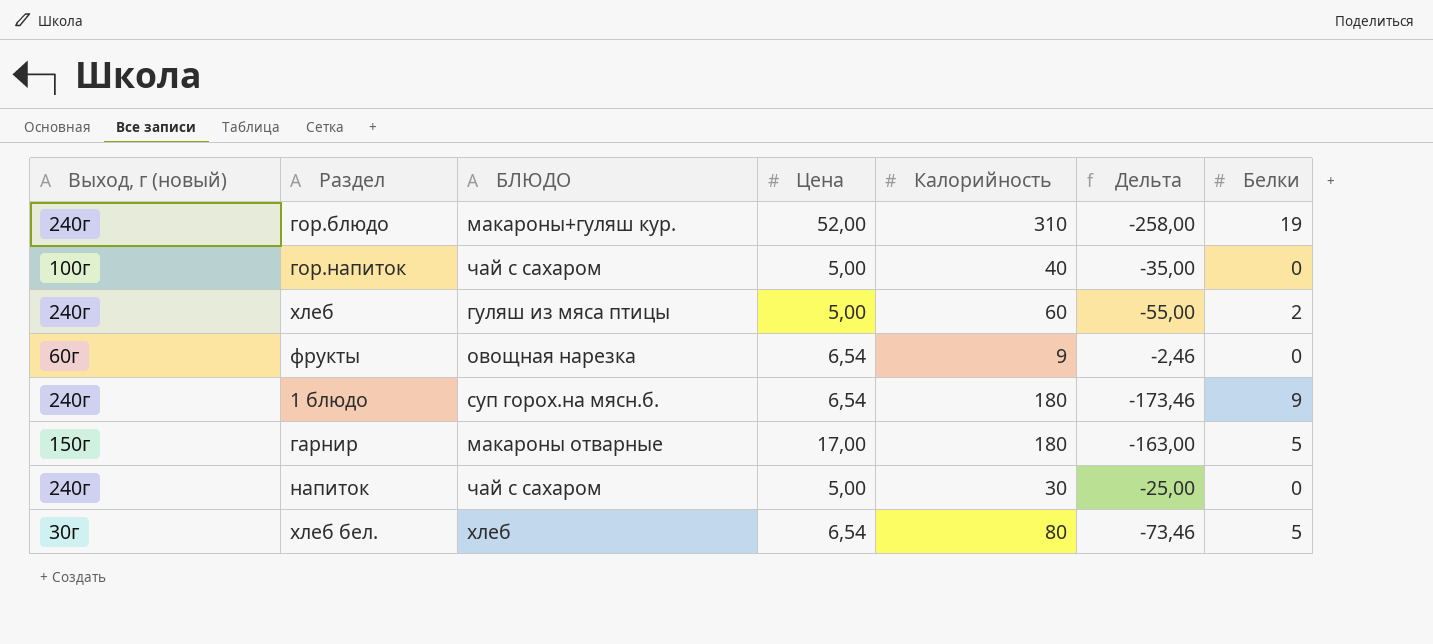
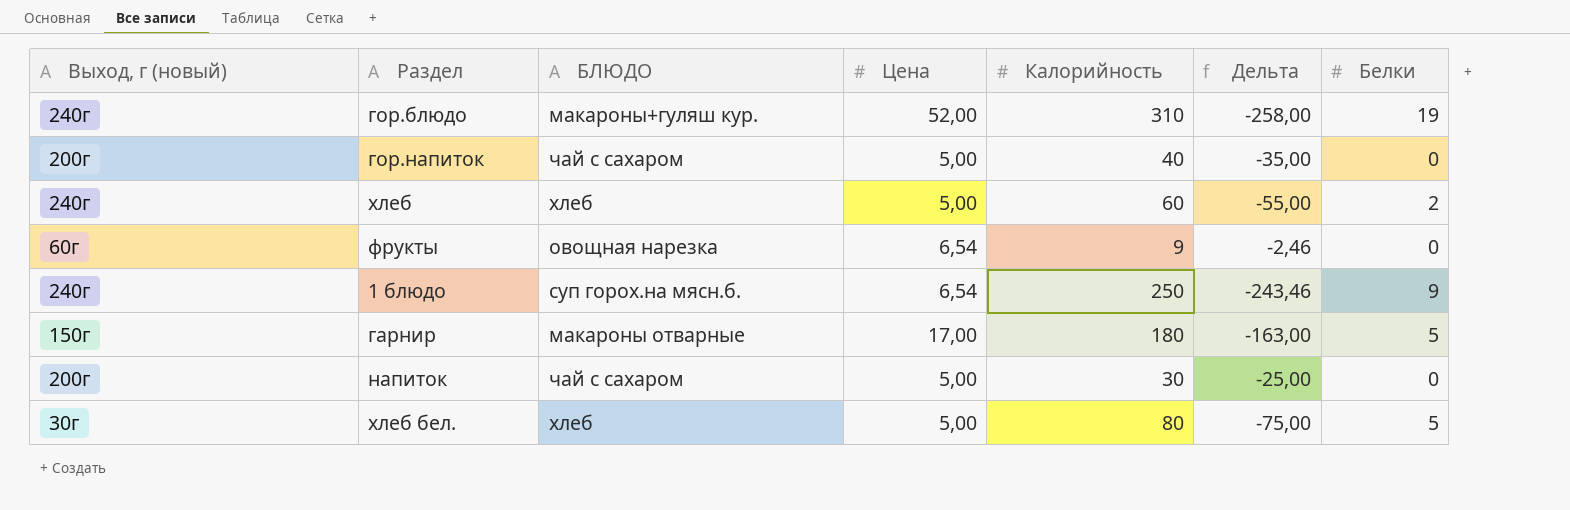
гор.напиток | Выход, г (новый): 100г -> 200г
хлеб | БЛЮДО: гуляш из мяса птицы -> хлеб
1 блюдо | Калорийность: 180 -> 250
1 блюдо | Дельта: -173,46 -> -243,46
напиток | Выход, г (новый): 240г -> 200г
хлеб бел. | Цена: 6,54 -> 5,00
хлеб бел. | Дельта: -73,46 -> -75,00

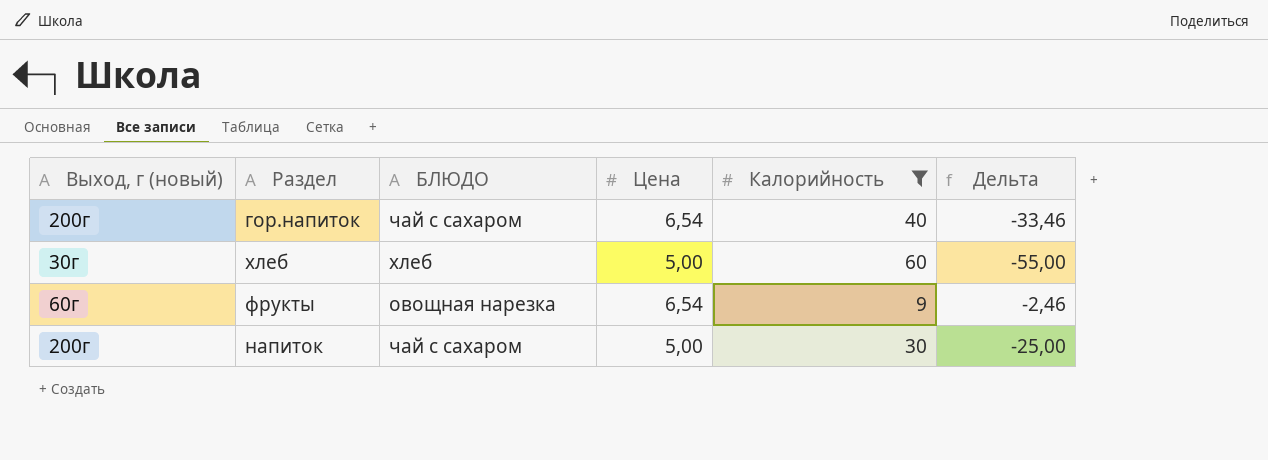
filter: none -> Калорийность <= 60
column Белки | position: 7 -> none
гор.напиток | Цена: 5,00 -> 6,54
гор.напиток | Дельта: -35,00 -> -33,46
хлеб | Выход, г (новый): 240г -> 30г

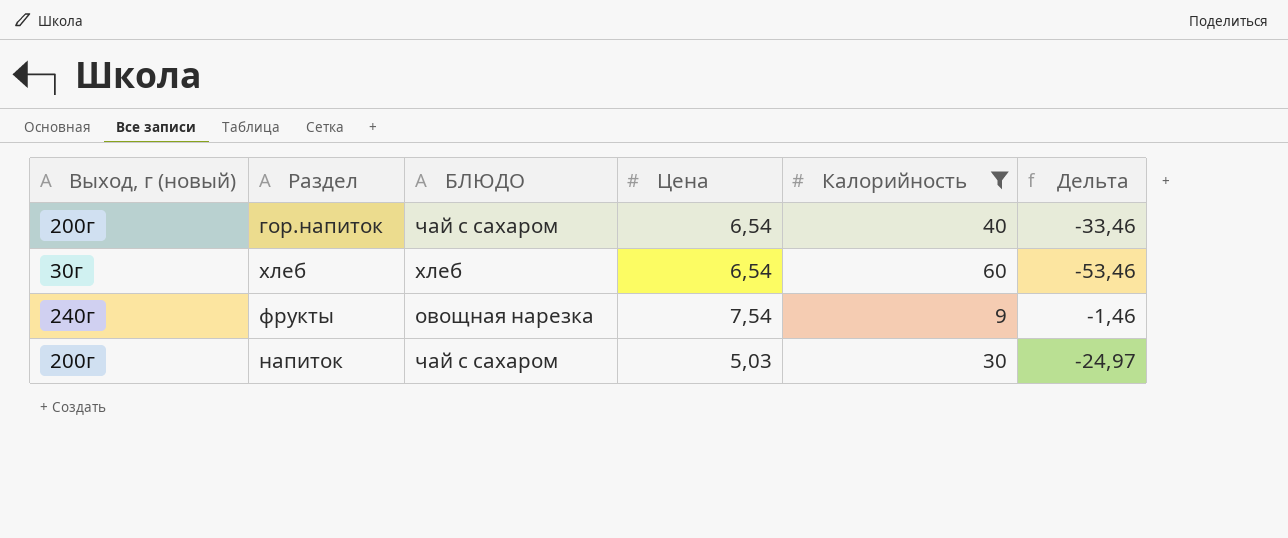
хлеб | Цена: 5,00 -> 6,54
хлеб | Дельта: -55,00 -> -53,46
фрукты | Выход, г (новый): 60г -> 240г
фрукты | Цена: 6,54 -> 7,54
фрукты | Дельта: -2,46 -> -1,46
напиток | Цена: 5,00 -> 5,03
напиток | Дельта: -25,00 -> -24,97

